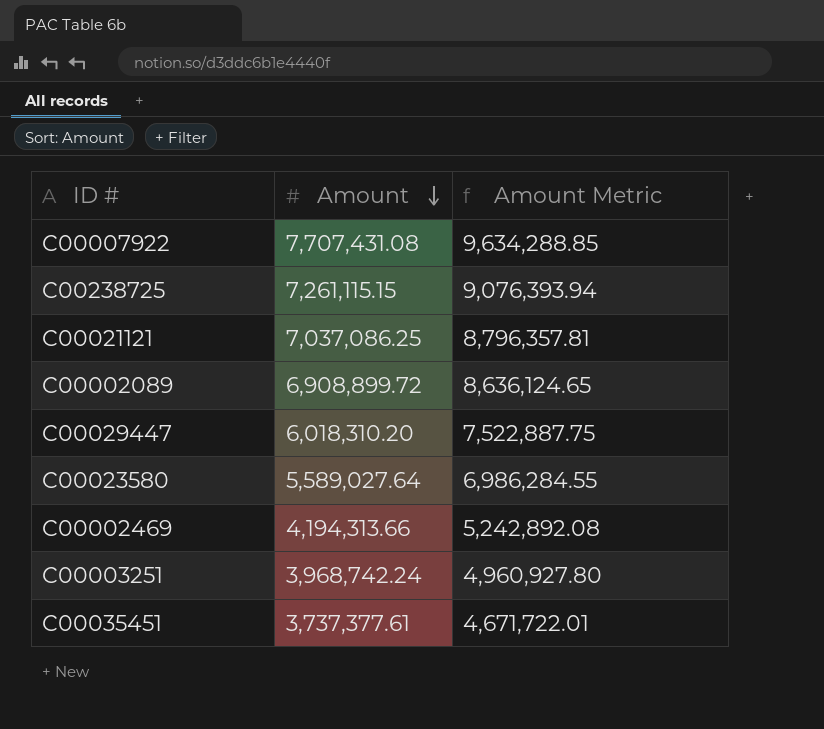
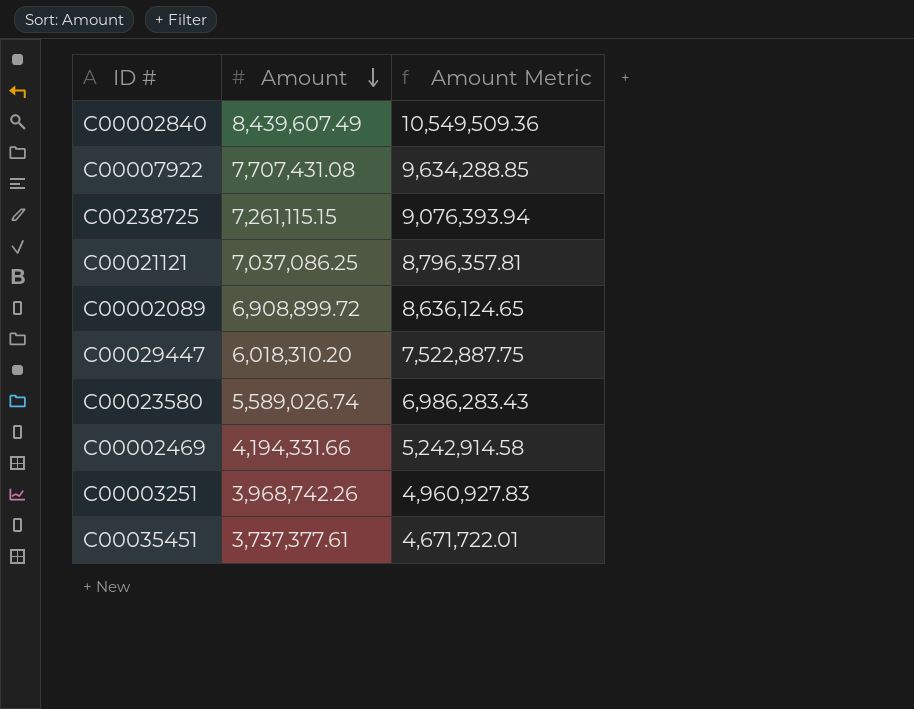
row C00002840: none -> 8,439,607.49 | 10,549,509.36
C00023580 | Amount: 5,589,027.64 -> 5,589,026.74
C00023580 | Amount Metric: 6,986,284.55 -> 6,986,283.43
C00002469 | Amount: 4,194,313.66 -> 4,194,331.66
C00002469 | Amount Metric: 5,242,892.08 -> 5,242,914.58
C00003251 | Amount: 3,968,742.24 -> 3,968,742.26
C00003251 | Amount Metric: 4,960,927.80 -> 4,960,927.83

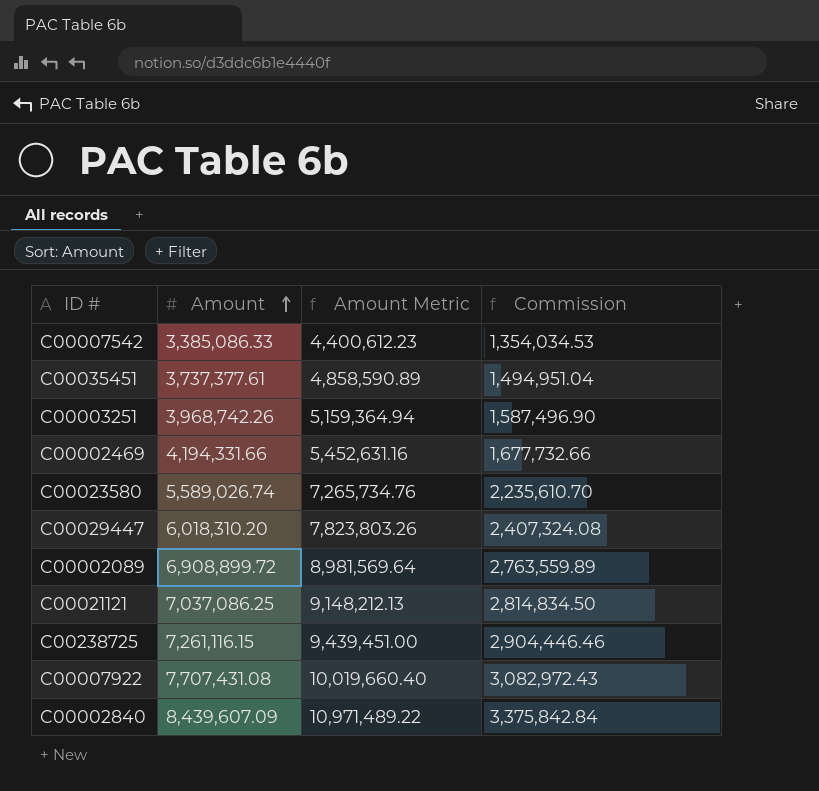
row order: Amount descending -> Amount ascending
column Amount Metric | formula: [Amount] * 1.25 -> [Amount] * 1.3
column Commission | formula: none -> [Amount] * 0.4
row C00007542: none -> 3,385,086.33 | 4,400,612.23 | 1,354,034.53
C00238725 | Amount: 7,261,115.15 -> 7,261,116.15
C00002840 | Amount: 8,439,607.49 -> 8,439,607.09

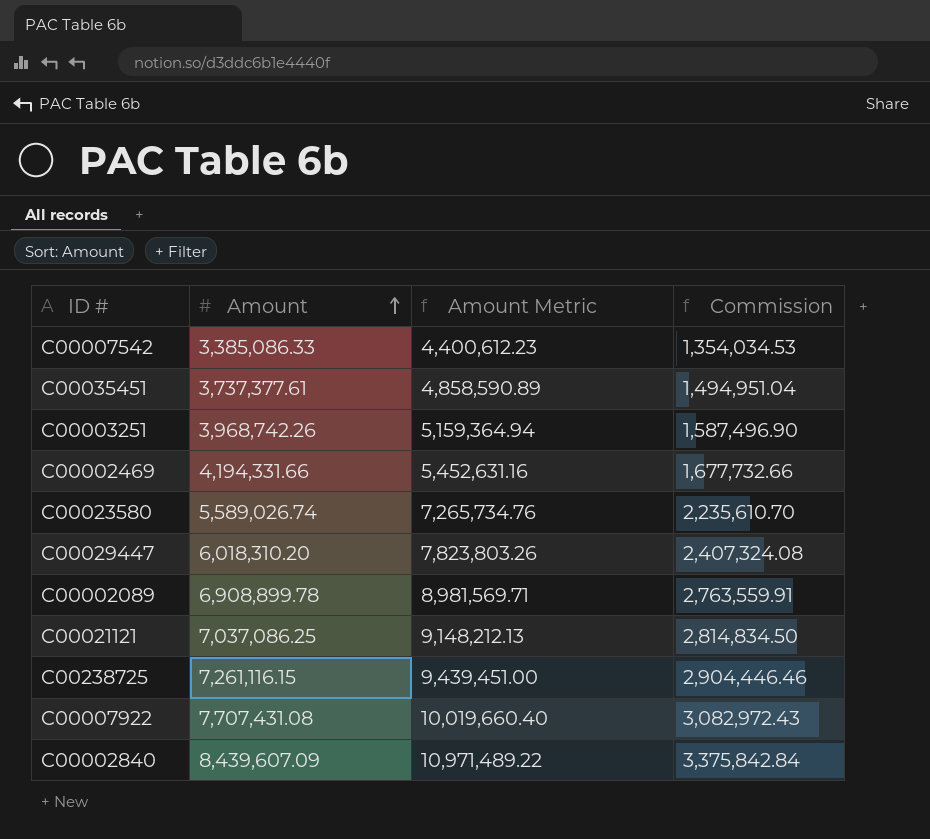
C00002089 | Amount: 6,908,899.72 -> 6,908,899.78
C00002089 | Amount Metric: 8,981,569.64 -> 8,981,569.71
C00002089 | Commission: 2,763,559.89 -> 2,763,559.91

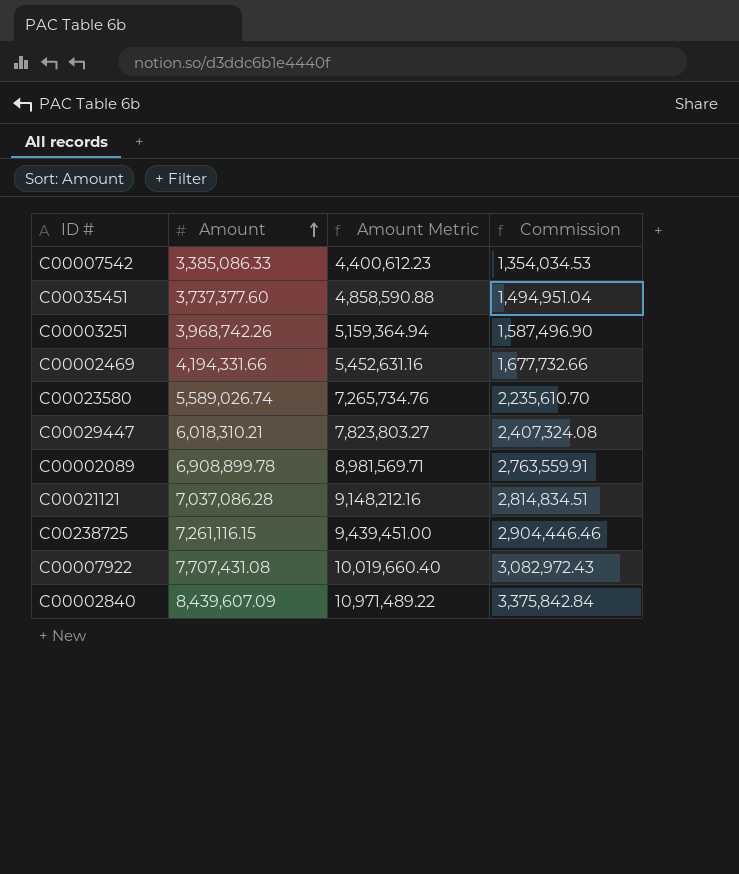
C00035451 | Amount: 3,737,377.61 -> 3,737,377.60
C00035451 | Amount Metric: 4,858,590.89 -> 4,858,590.88
C00029447 | Amount: 6,018,310.20 -> 6,018,310.21
C00029447 | Amount Metric: 7,823,803.26 -> 7,823,803.27
C00021121 | Amount: 7,037,086.25 -> 7,037,086.28
C00021121 | Amount Metric: 9,148,212.13 -> 9,148,212.16
C00021121 | Commission: 2,814,834.50 -> 2,814,834.51

